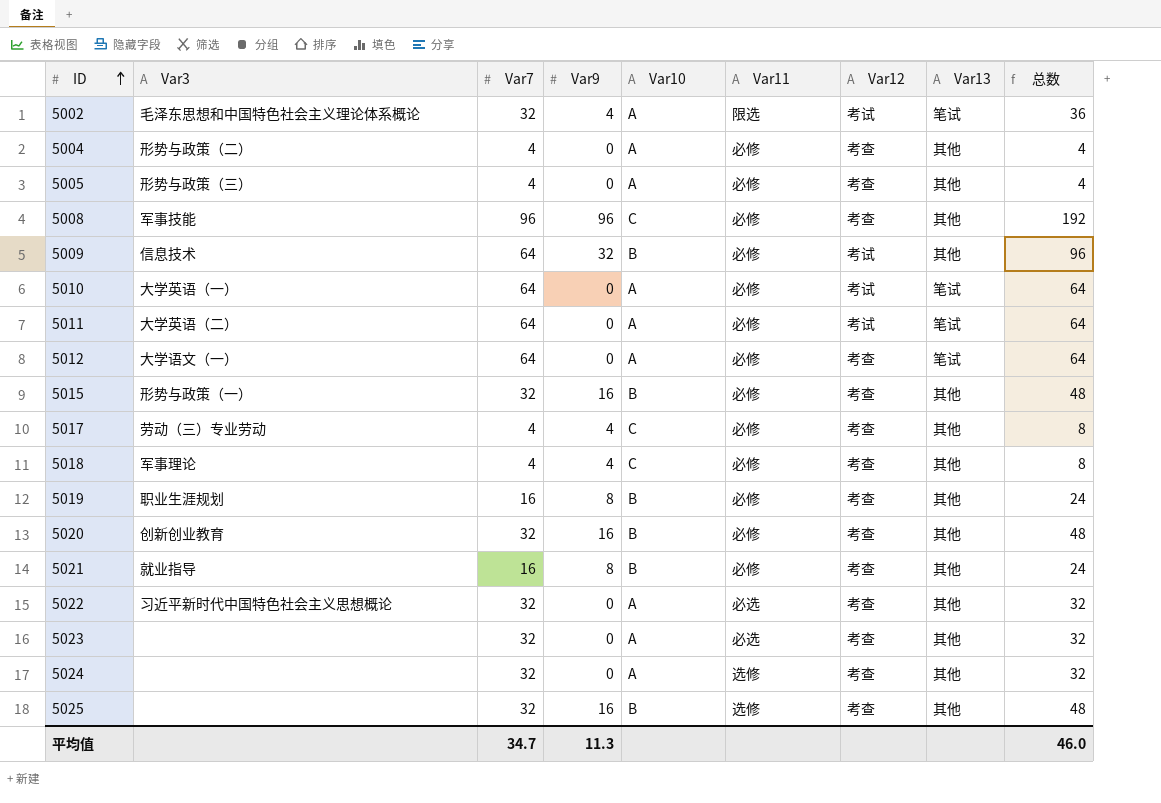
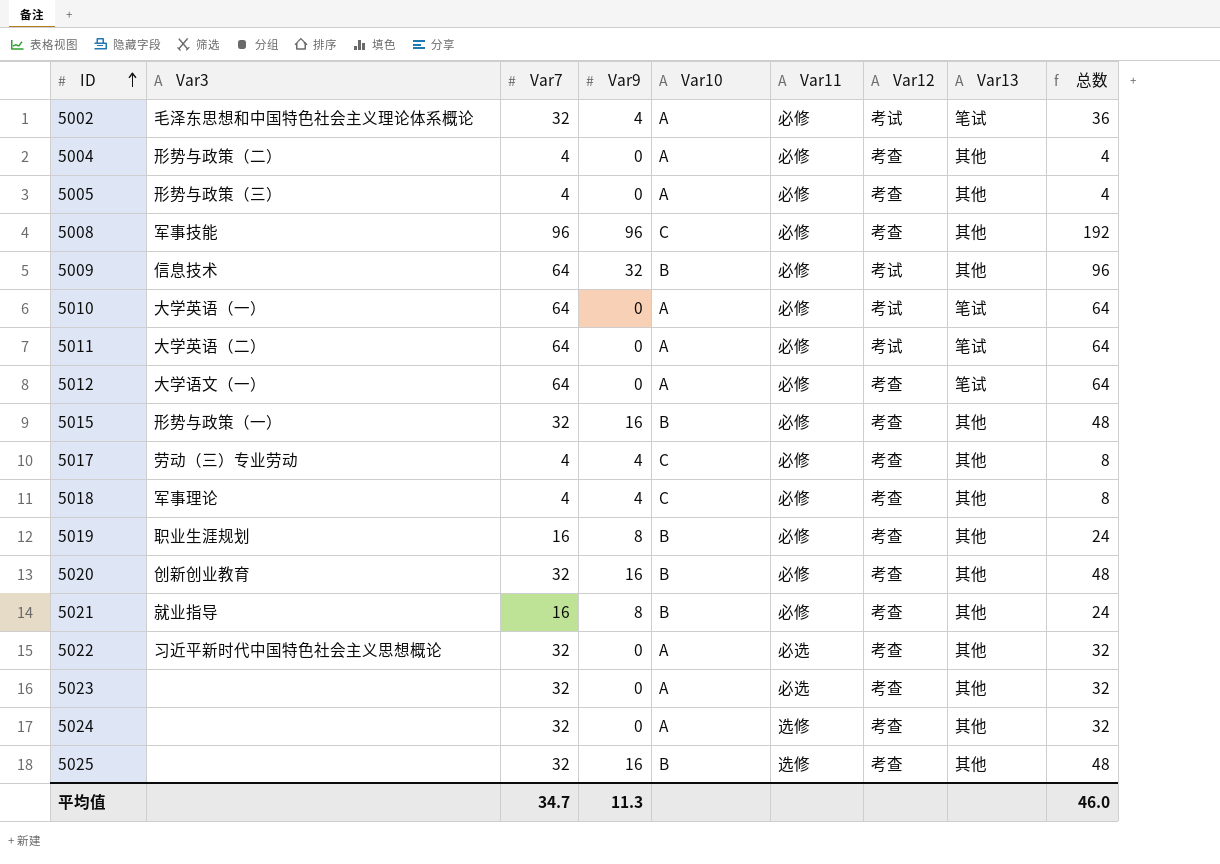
5002 | Var11: 限选 -> 必修

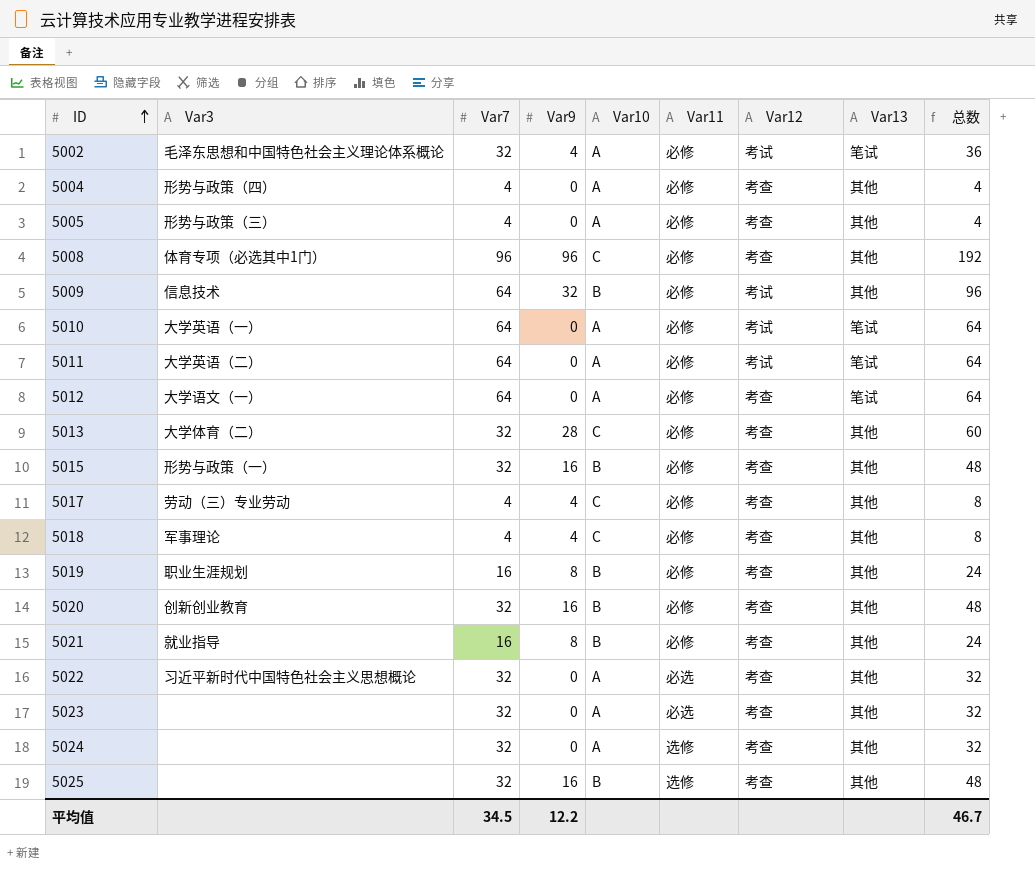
5004 | Var3: 形势与政策（二） -> 形势与政策（四）
5008 | Var3: 军事技能 -> 体育专项（必选其中1门）
row 5013: none -> 大学体育（二） | 32 | 28 | C | 必修 | 考查 | 其他 | 60
平均值 | Var7: 34.7 -> 34.5
平均值 | Var9: 11.3 -> 12.2
平均值 | 总数: 46.0 -> 46.7

